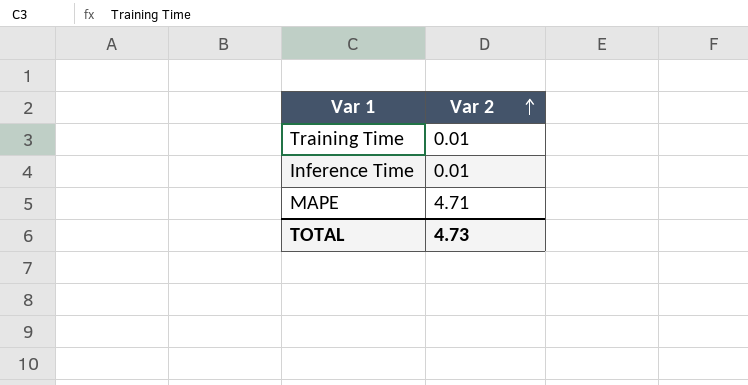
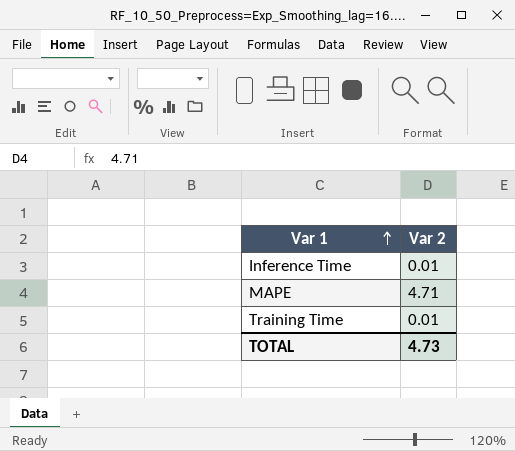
row order: Var 2 ascending -> Var 1 ascending

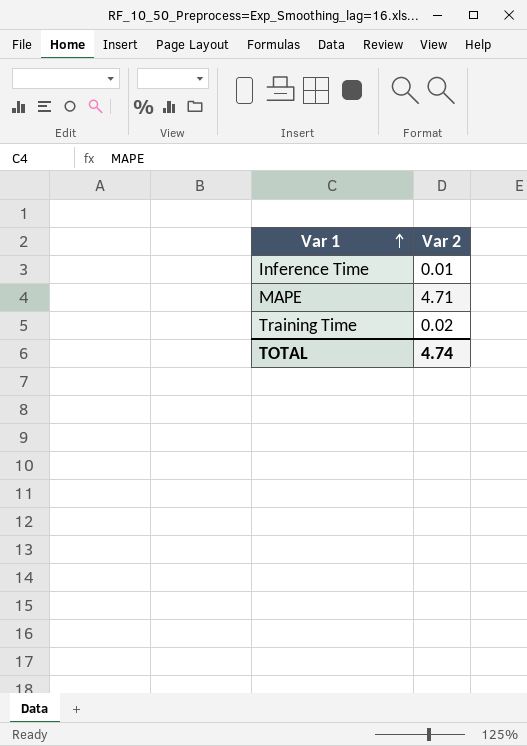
Training Time | Var 2: 0.01 -> 0.02
TOTAL | Var 2: 4.73 -> 4.74

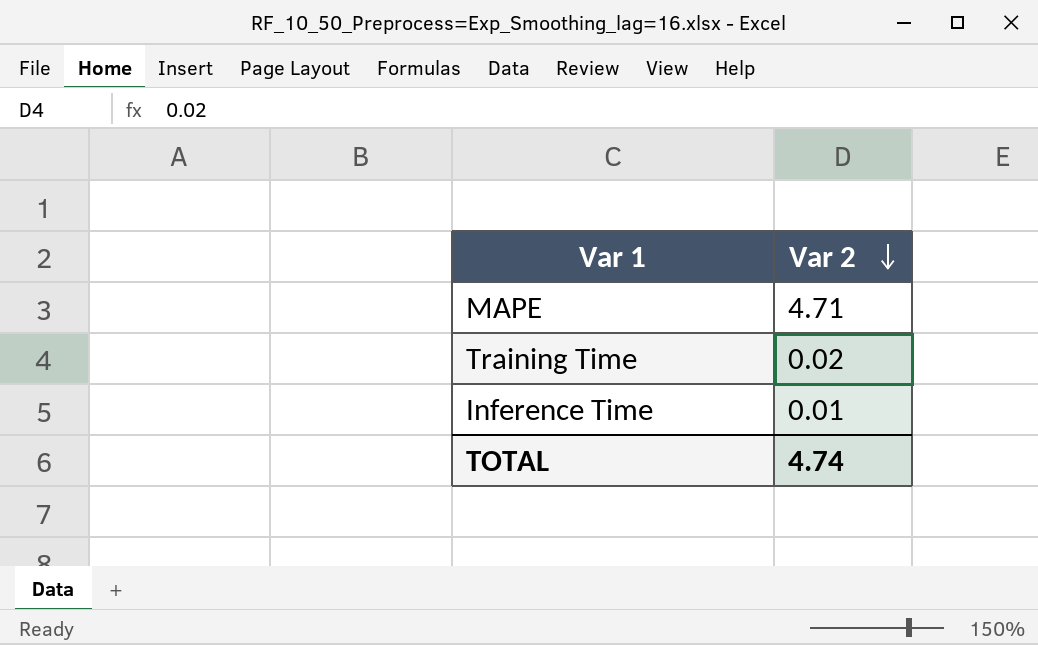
row order: Var 1 ascending -> Var 2 descending

